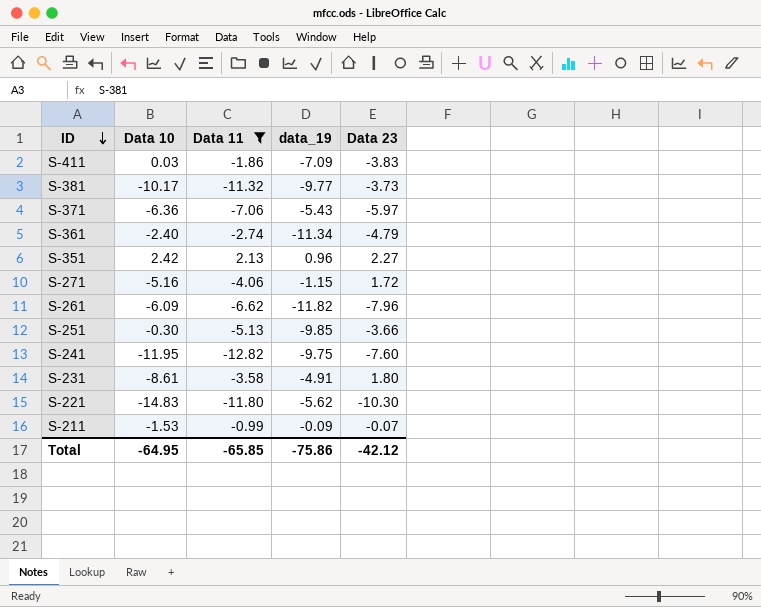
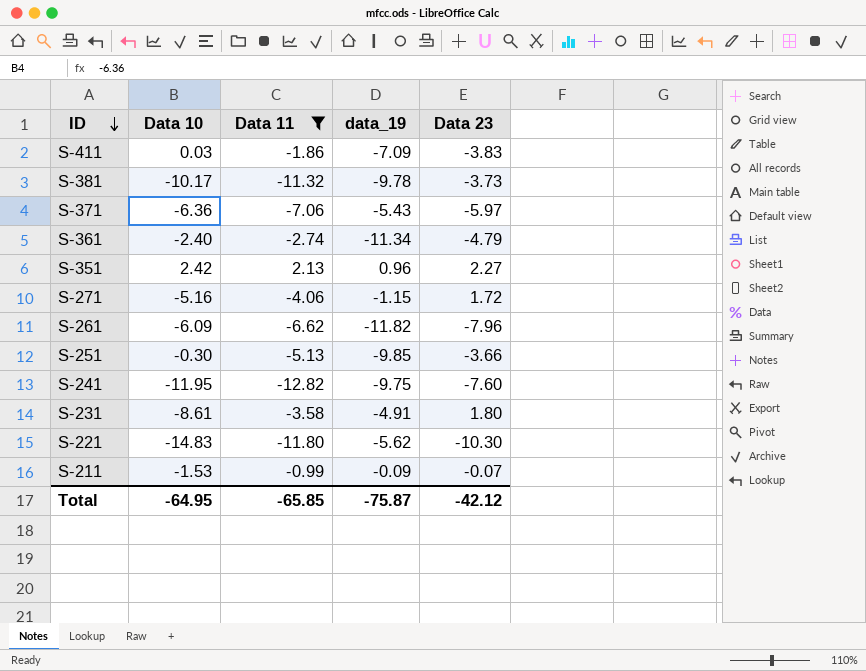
S-381 | data_19: -9.77 -> -9.78
Total | data_19: -75.86 -> -75.87

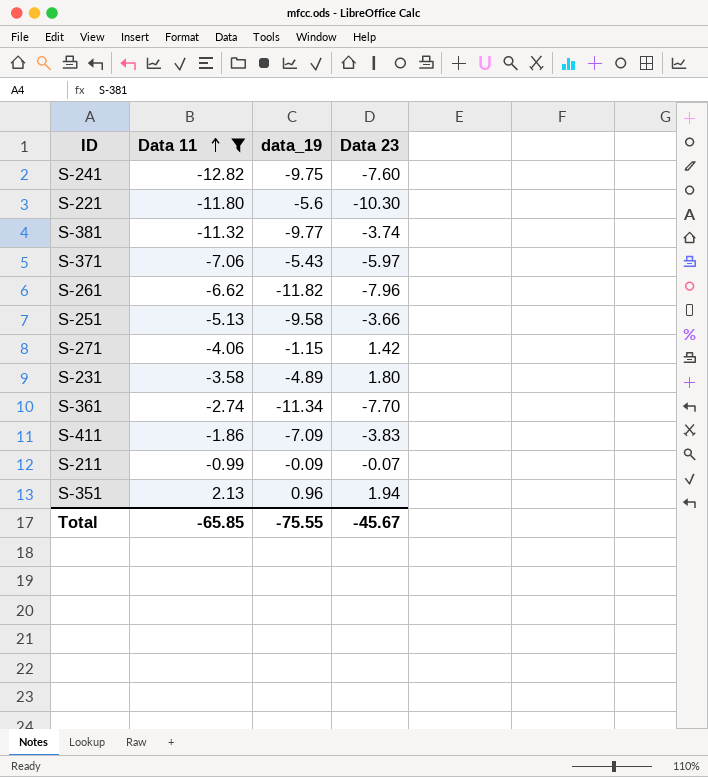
row order: ID descending -> Data 11 ascending
column Data 10 | position: 2 -> none
S-221 | data_19: -5.62 -> -5.6
S-381 | data_19: -9.78 -> -9.77
S-381 | Data 23: -3.73 -> -3.74
S-251 | data_19: -9.85 -> -9.58
S-271 | Data 23: 1.72 -> 1.42
S-231 | data_19: -4.91 -> -4.89
S-361 | Data 23: -4.79 -> -7.70
S-351 | Data 23: 2.27 -> 1.94
Total | data_19: -75.87 -> -75.55
Total | Data 23: -42.12 -> -45.67

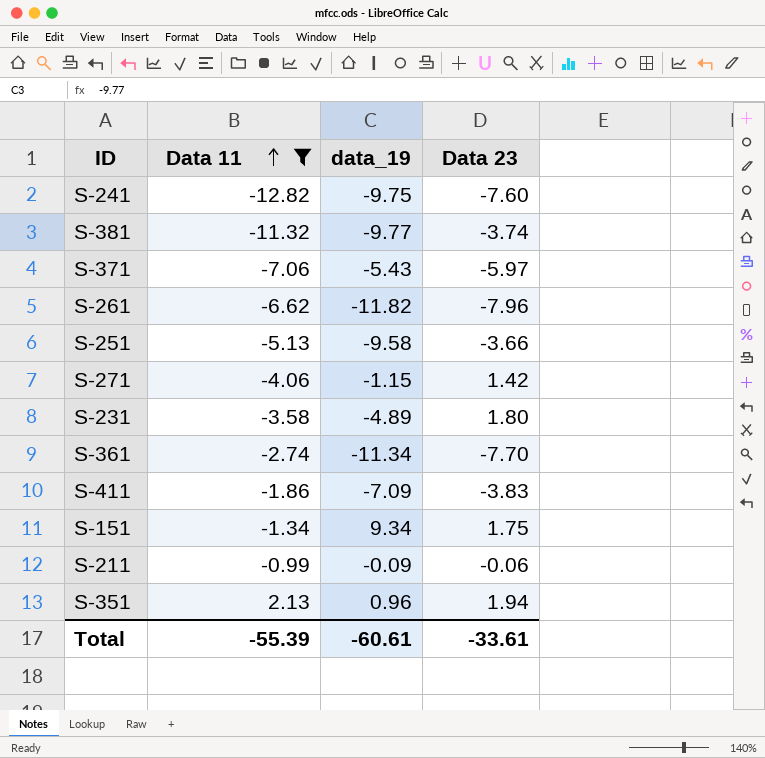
row S-221: -11.80 | -5.6 | -10.30 -> none
row S-151: none -> -1.34 | 9.34 | 1.75
S-211 | Data 23: -0.07 -> -0.06
Total | Data 11: -65.85 -> -55.39
Total | data_19: -75.55 -> -60.61
Total | Data 23: -45.67 -> -33.61

